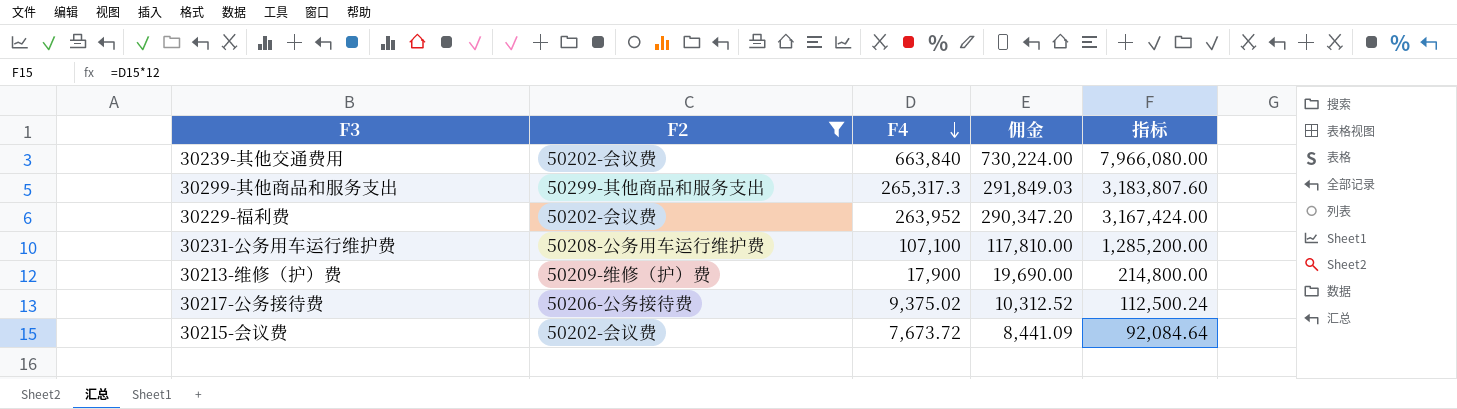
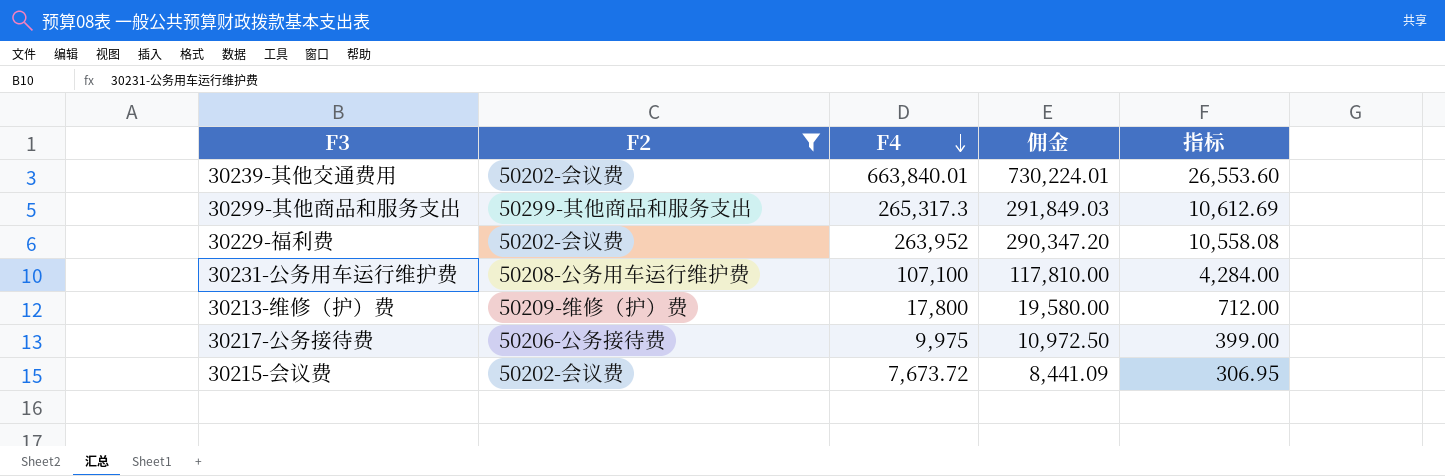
column 指标 | formula: [F4] * 12 -> [F4] * 0.04
30239-其他交通费用 | F4: 663,840 -> 663,840.01
30239-其他交通费用 | 佣金: 730,224.00 -> 730,224.01
30213-维修（护）费 | F4: 17,900 -> 17,800
30213-维修（护）费 | 佣金: 19,690.00 -> 19,580.00
30217-公务接待费 | F4: 9,375.02 -> 9,975
30217-公务接待费 | 佣金: 10,312.52 -> 10,972.50

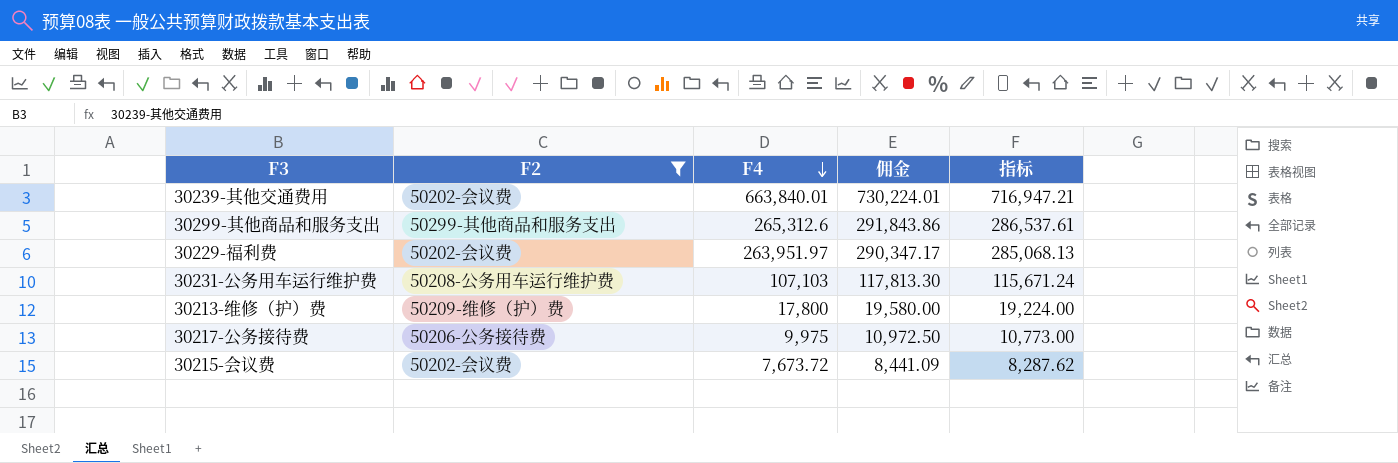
column 指标 | formula: [F4] * 0.04 -> [F4] * 1.08
30299-其他商品和服务支出 | F4: 265,317.3 -> 265,312.6
30299-其他商品和服务支出 | 佣金: 291,849.03 -> 291,843.86
30229-福利费 | F4: 263,952 -> 263,951.97
30229-福利费 | 佣金: 290,347.20 -> 290,347.17
30231-公务用车运行维护费 | F4: 107,100 -> 107,103
30231-公务用车运行维护费 | 佣金: 117,810.00 -> 117,813.30

